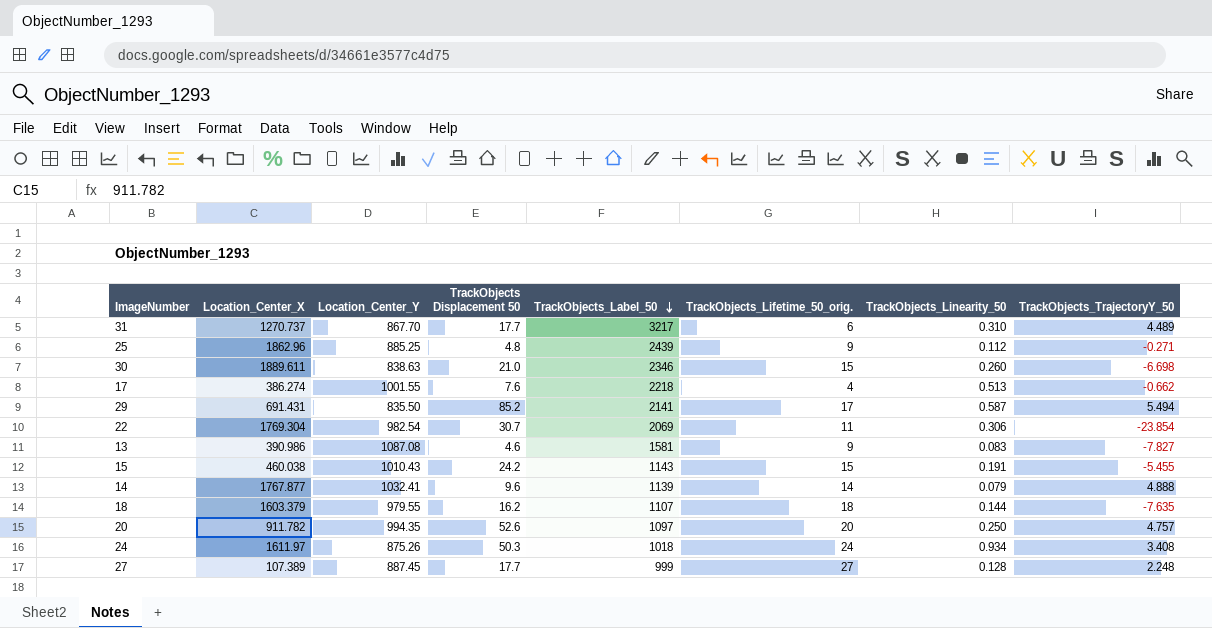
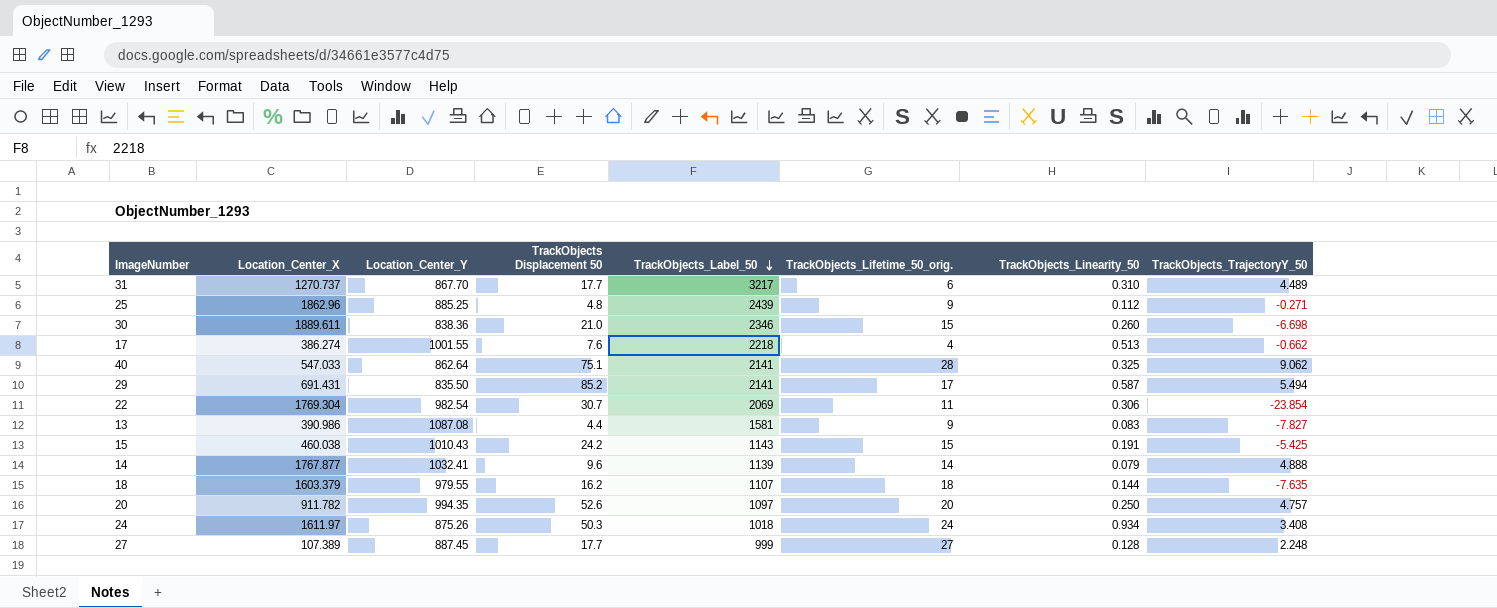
30 | Location_Center_Y: 838.63 -> 838.36
row 40: none -> 547.033 | 862.64 | 75.1 | 2141 | 28 | 0.325 | 9.062
13 | TrackObjects Displacement 50: 4.6 -> 4.4
15 | TrackObjects_TrajectoryY_50: -5.455 -> -5.425

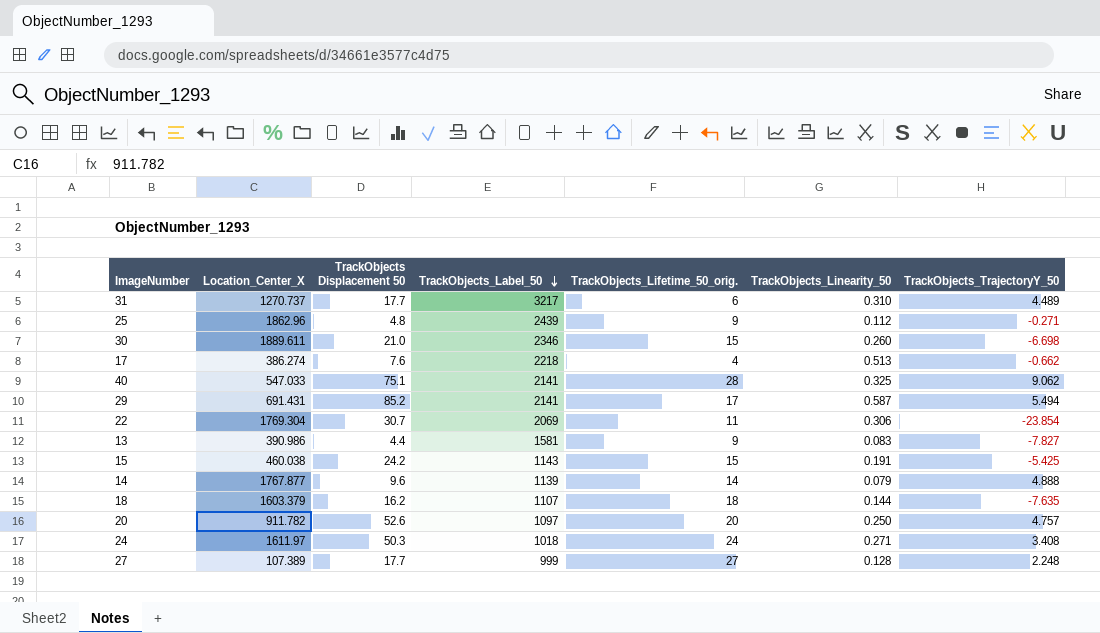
column Location_Center_Y | position: 3 -> none
24 | TrackObjects_Linearity_50: 0.934 -> 0.271

